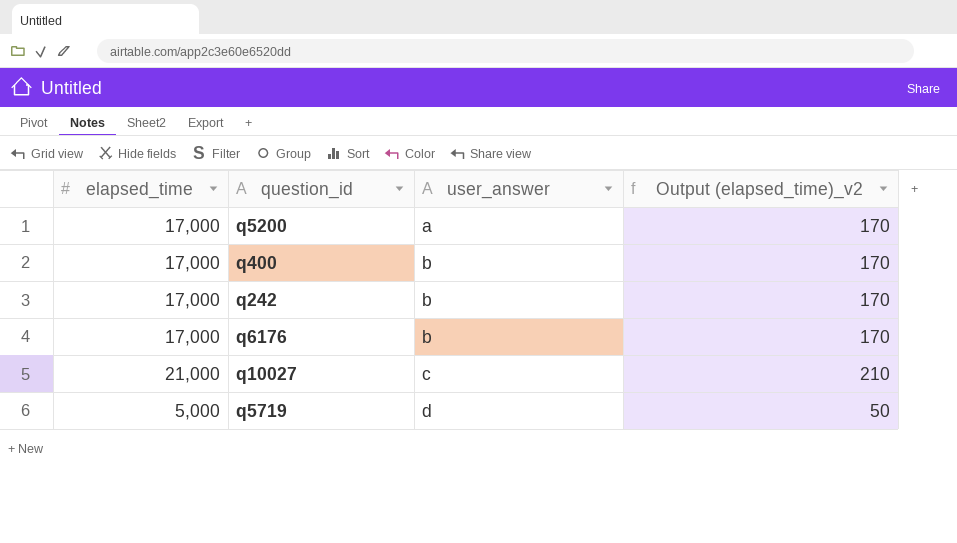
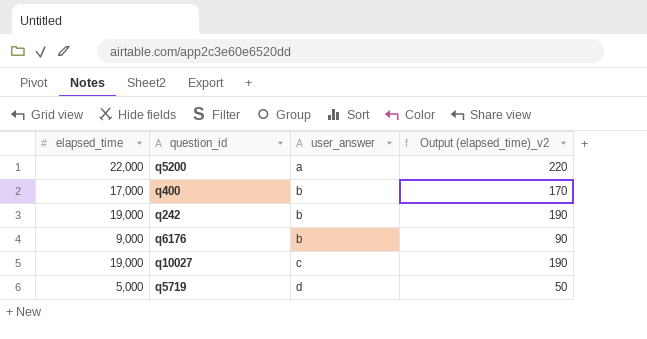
q5200 | elapsed_time: 17,000 -> 22,000
q5200 | Output (elapsed_time)_v2: 170 -> 220
q242 | elapsed_time: 17,000 -> 19,000
q242 | Output (elapsed_time)_v2: 170 -> 190
q6176 | elapsed_time: 17,000 -> 9,000
q6176 | Output (elapsed_time)_v2: 170 -> 90
q10027 | elapsed_time: 21,000 -> 19,000
q10027 | Output (elapsed_time)_v2: 210 -> 190

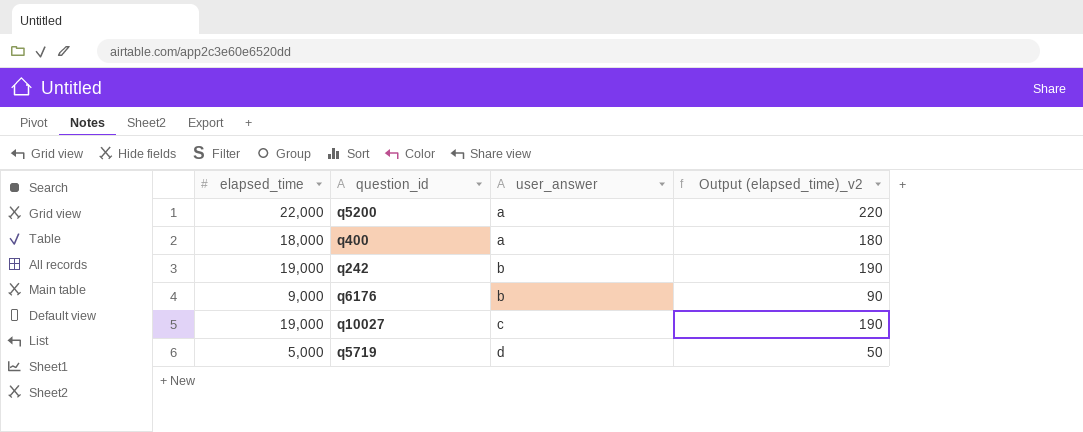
q400 | elapsed_time: 17,000 -> 18,000
q400 | user_answer: b -> a
q400 | Output (elapsed_time)_v2: 170 -> 180

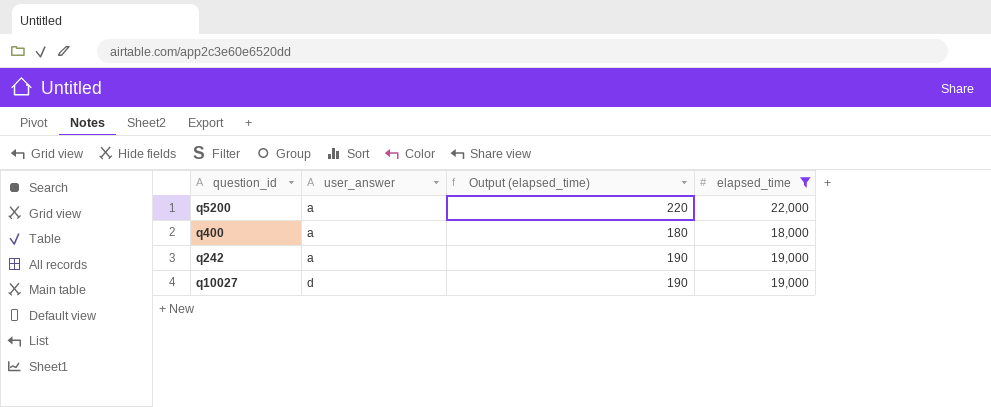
filter: none -> elapsed_time >= 18,000
column name: Output (elapsed_time)_v2 -> Output (elapsed_time)
column elapsed_time | position: 1 -> 4
q242 | user_answer: b -> a
q10027 | user_answer: c -> d

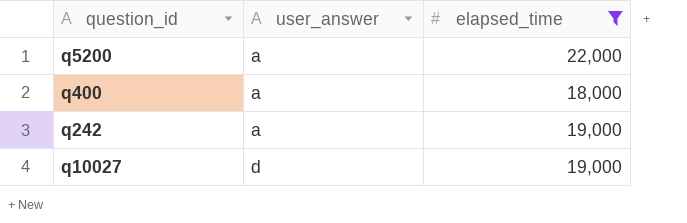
column Output (elapsed_time) | formula: [elapsed_time] * 0.01 -> none

